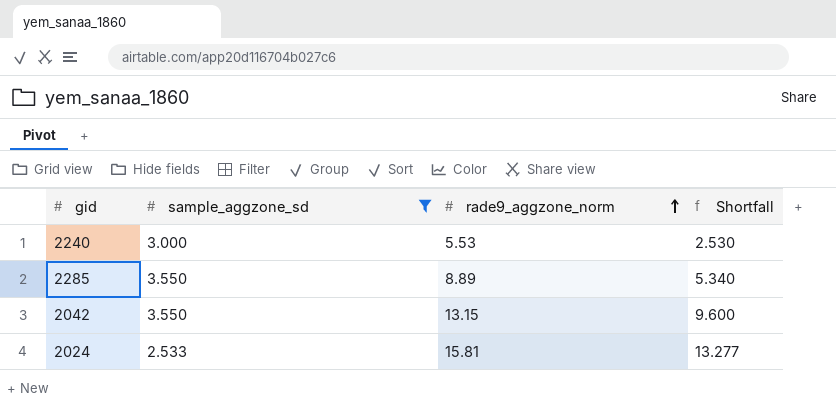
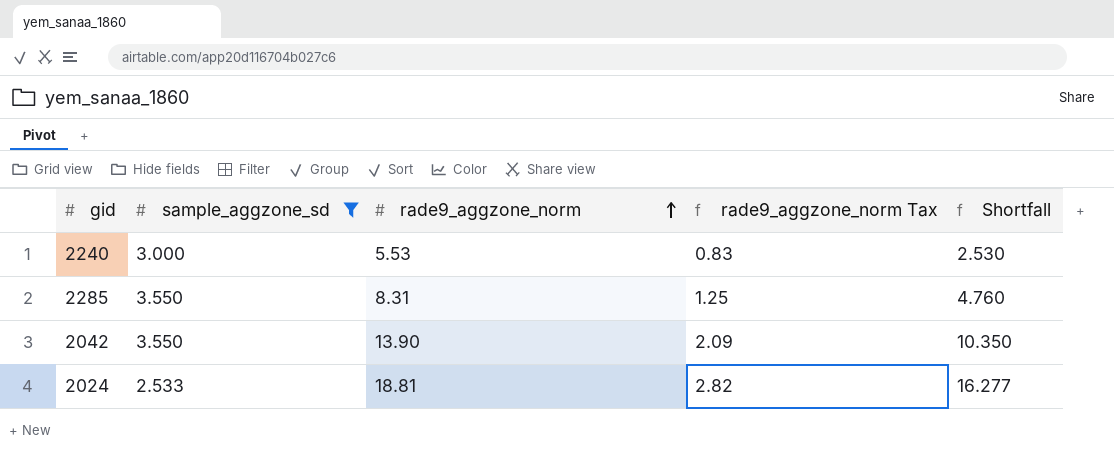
column rade9_aggzone_norm Tax | formula: none -> [rade9_aggzone_norm] * 0.15
2285 | rade9_aggzone_norm: 8.89 -> 8.31
2285 | Shortfall: 5.340 -> 4.760
2042 | rade9_aggzone_norm: 13.15 -> 13.90
2042 | Shortfall: 9.600 -> 10.350
2024 | rade9_aggzone_norm: 15.81 -> 18.81
2024 | Shortfall: 13.277 -> 16.277

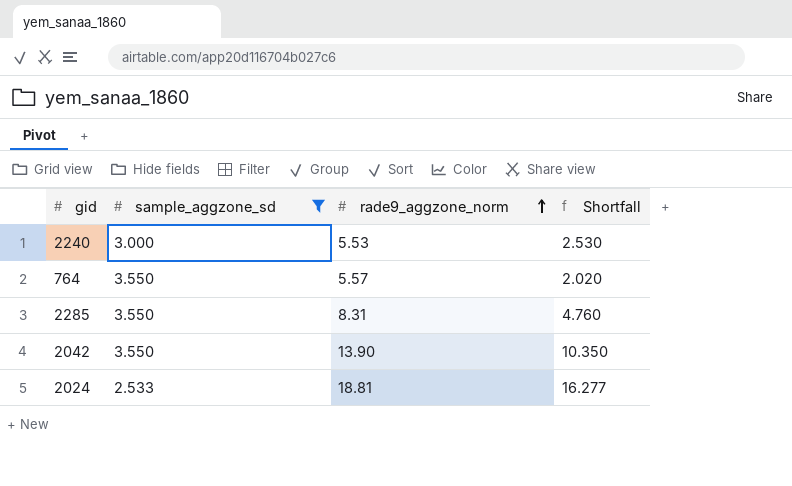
column rade9_aggzone_norm Tax | formula: [rade9_aggzone_norm] * 0.15 -> none
row 764: none -> 3.550 | 5.57 | 2.020

